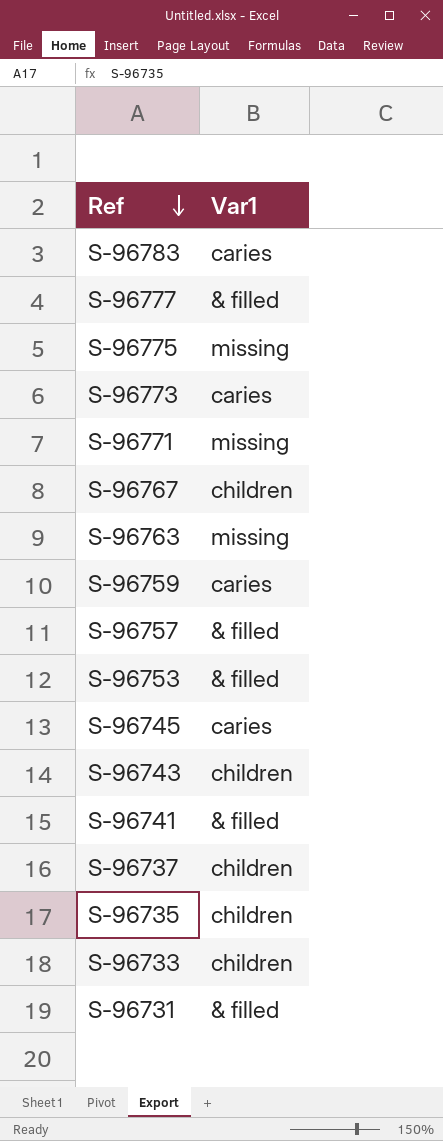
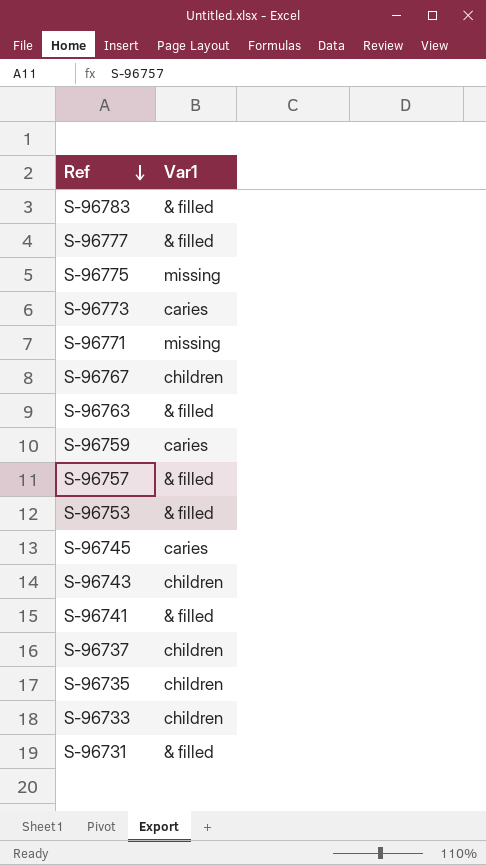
S-96783 | Var1: caries -> & filled
S-96763 | Var1: missing -> & filled

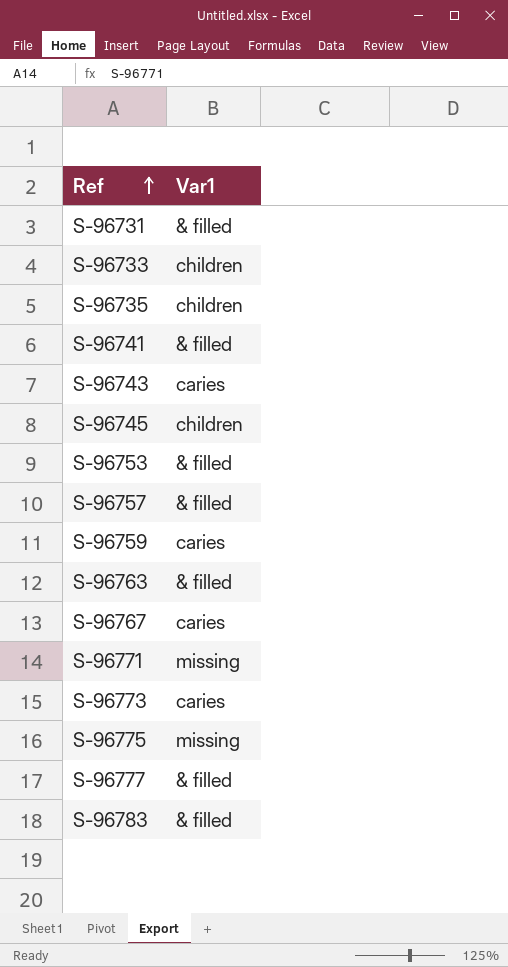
row order: Ref descending -> Ref ascending
row S-96737: children -> none
S-96743 | Var1: children -> caries
S-96745 | Var1: caries -> children
S-96767 | Var1: children -> caries

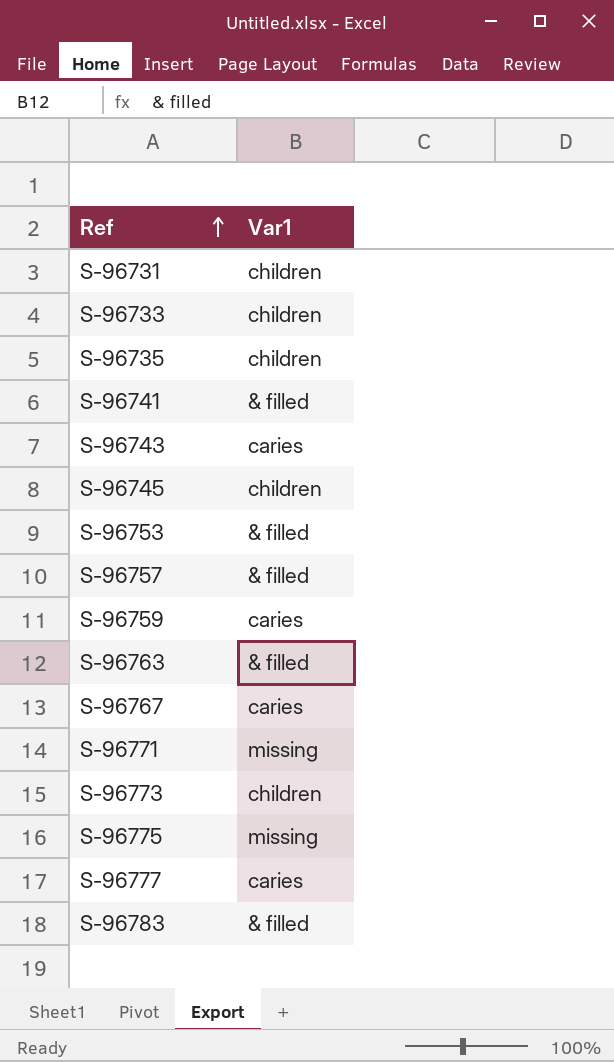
S-96731 | Var1: & filled -> children
S-96773 | Var1: caries -> children
S-96777 | Var1: & filled -> caries

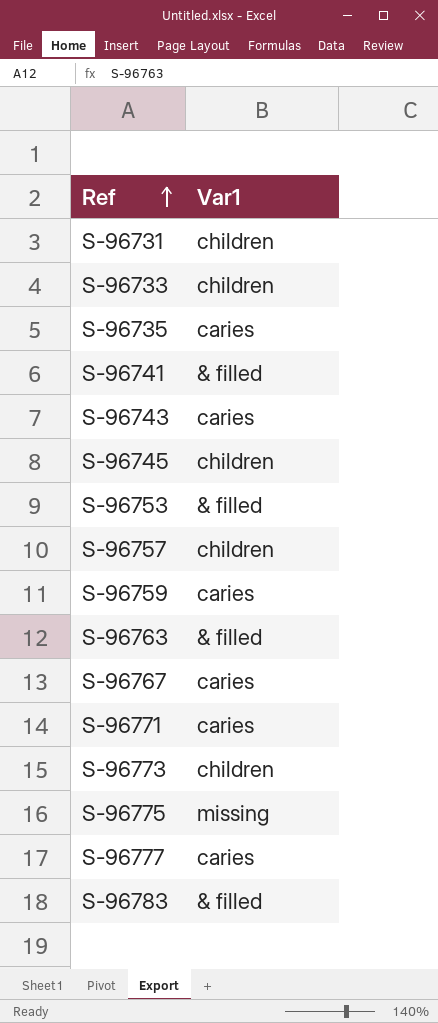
S-96735 | Var1: children -> caries
S-96757 | Var1: & filled -> children
S-96771 | Var1: missing -> caries

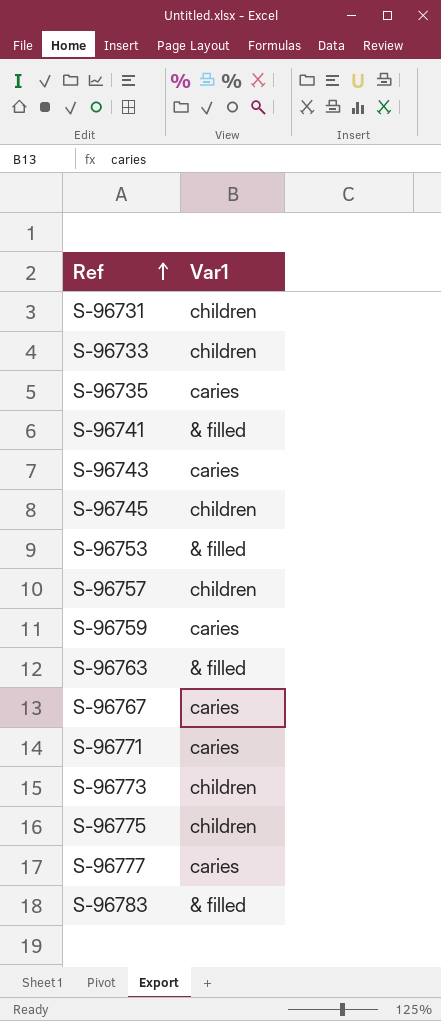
S-96775 | Var1: missing -> children

